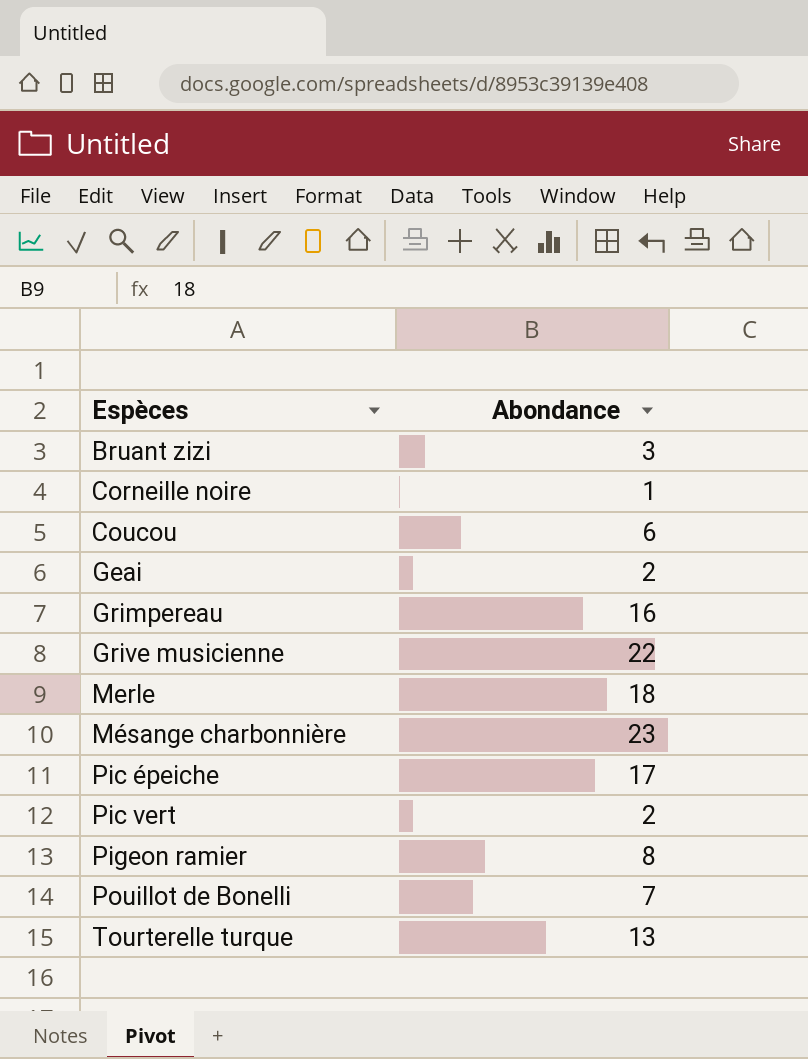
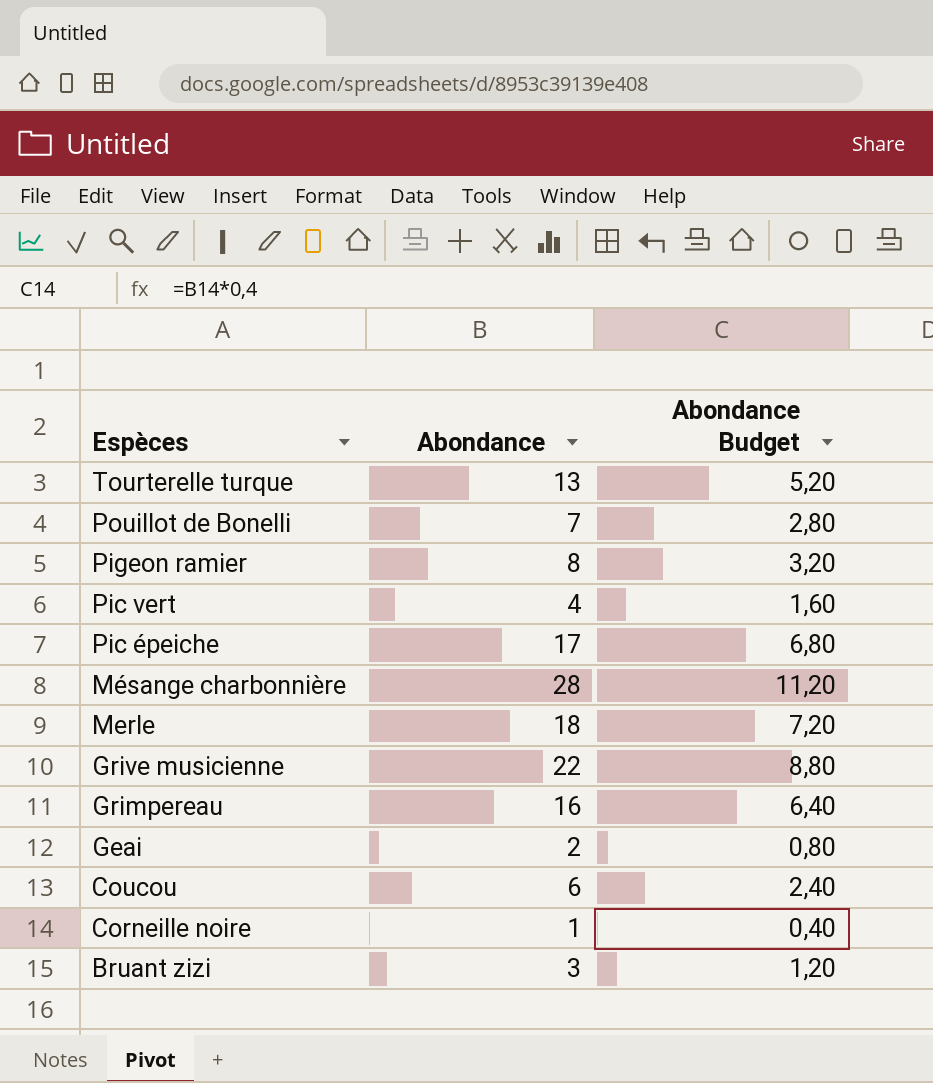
row order: Espèces ascending -> Espèces descending
column Abondance Budget | formula: none -> [Abondance] * 0,4
Pic vert | Abondance: 2 -> 4
Mésange charbonnière | Abondance: 23 -> 28

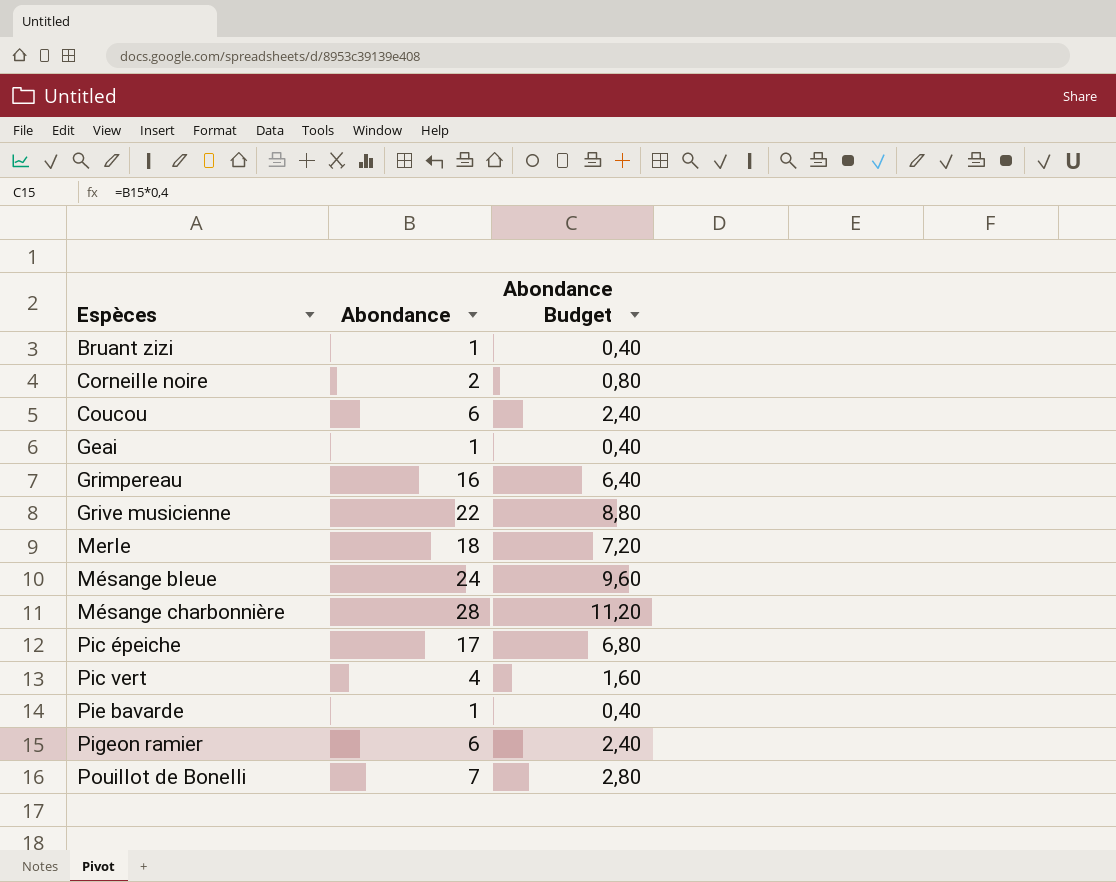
row order: Espèces descending -> Espèces ascending
row Tourterelle turque: 13 | 5,20 -> none
Bruant zizi | Abondance: 3 -> 1
Bruant zizi | Abondance Budget: 1,20 -> 0,40
Corneille noire | Abondance: 1 -> 2
Corneille noire | Abondance Budget: 0,40 -> 0,80
Geai | Abondance: 2 -> 1
Geai | Abondance Budget: 0,80 -> 0,40
row Mésange bleue: none -> 24 | 9,60
row Pie bavarde: none -> 1 | 0,40
Pigeon ramier | Abondance: 8 -> 6
Pigeon ramier | Abondance Budget: 3,20 -> 2,40

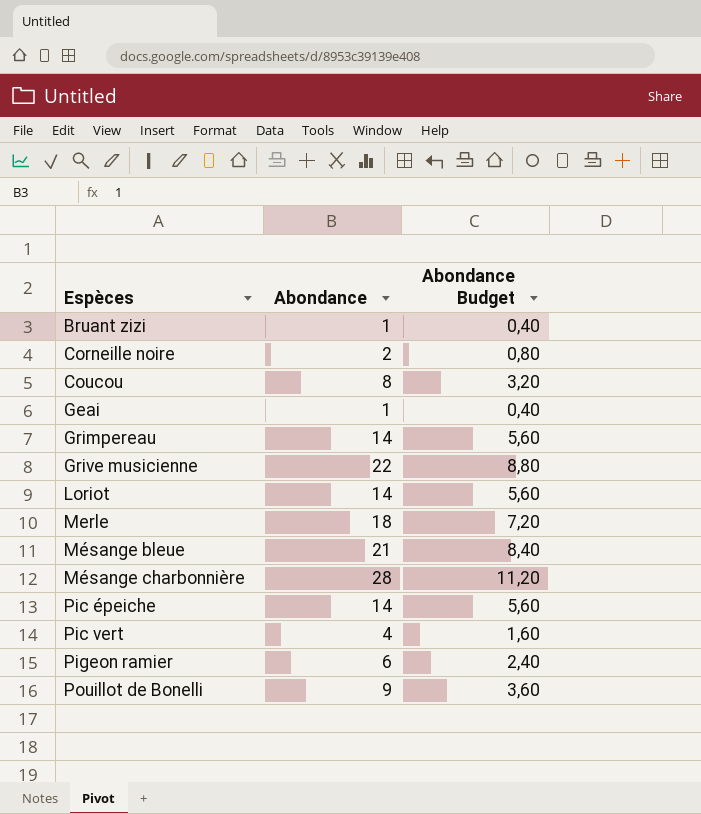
row Pie bavarde: 1 | 0,40 -> none
Coucou | Abondance: 6 -> 8
Coucou | Abondance Budget: 2,40 -> 3,20
Grimpereau | Abondance: 16 -> 14
Grimpereau | Abondance Budget: 6,40 -> 5,60
row Loriot: none -> 14 | 5,60
Mésange bleue | Abondance: 24 -> 21
Mésange bleue | Abondance Budget: 9,60 -> 8,40
Pic épeiche | Abondance: 17 -> 14
Pic épeiche | Abondance Budget: 6,80 -> 5,60
Pouillot de Bonelli | Abondance: 7 -> 9
Pouillot de Bonelli | Abondance Budget: 2,80 -> 3,60

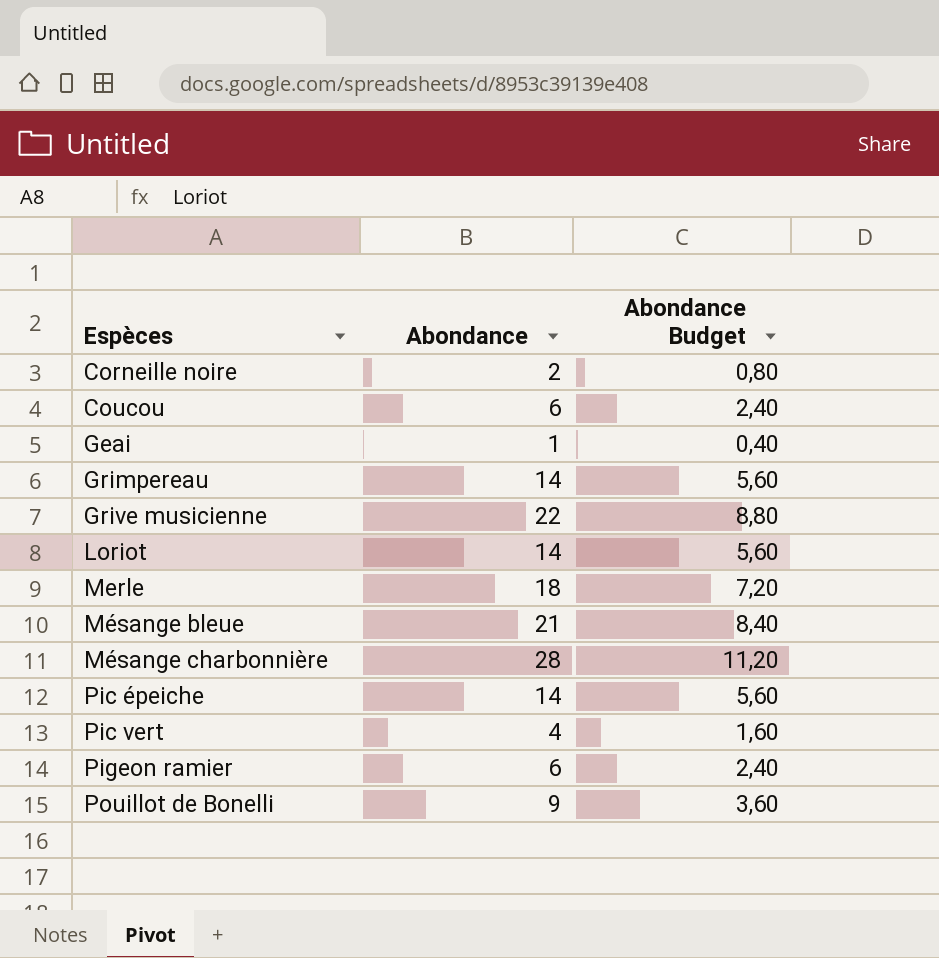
row Bruant zizi: 1 | 0,40 -> none
Coucou | Abondance: 8 -> 6
Coucou | Abondance Budget: 3,20 -> 2,40

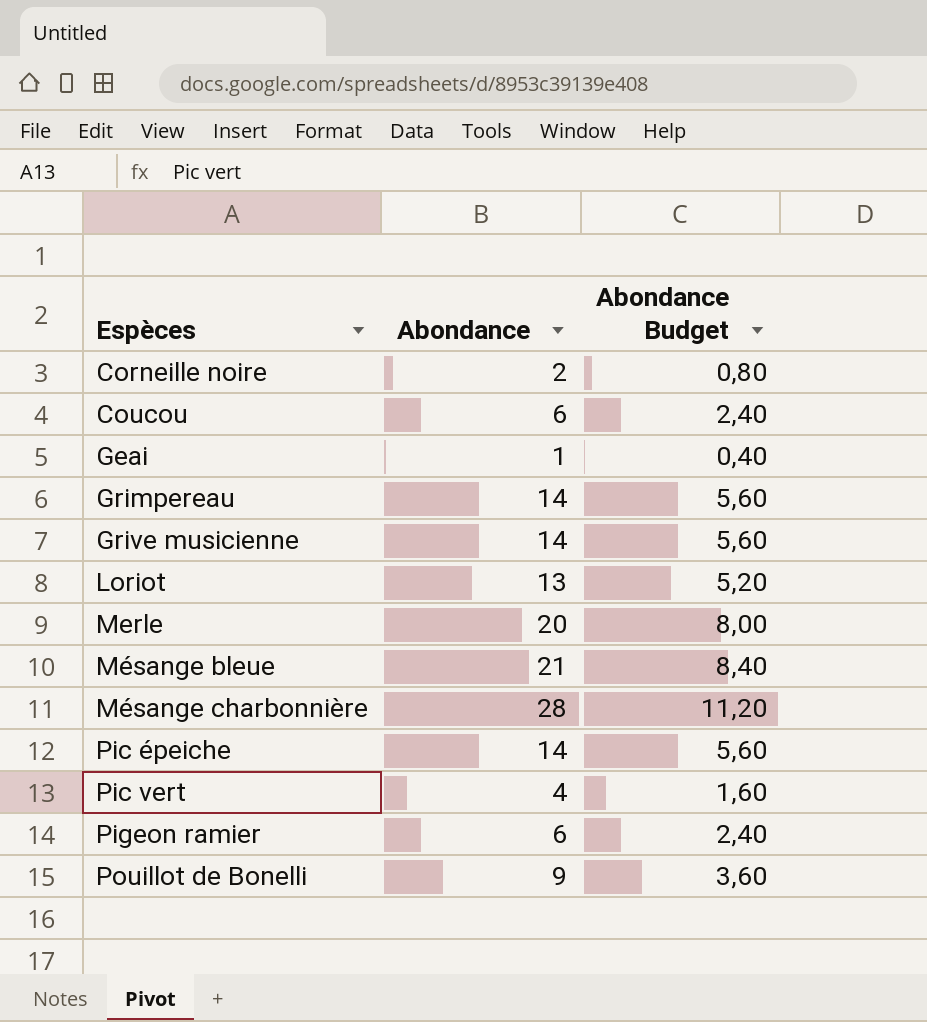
Grive musicienne | Abondance: 22 -> 14
Grive musicienne | Abondance Budget: 8,80 -> 5,60
Loriot | Abondance: 14 -> 13
Loriot | Abondance Budget: 5,60 -> 5,20
Merle | Abondance: 18 -> 20
Merle | Abondance Budget: 7,20 -> 8,00

